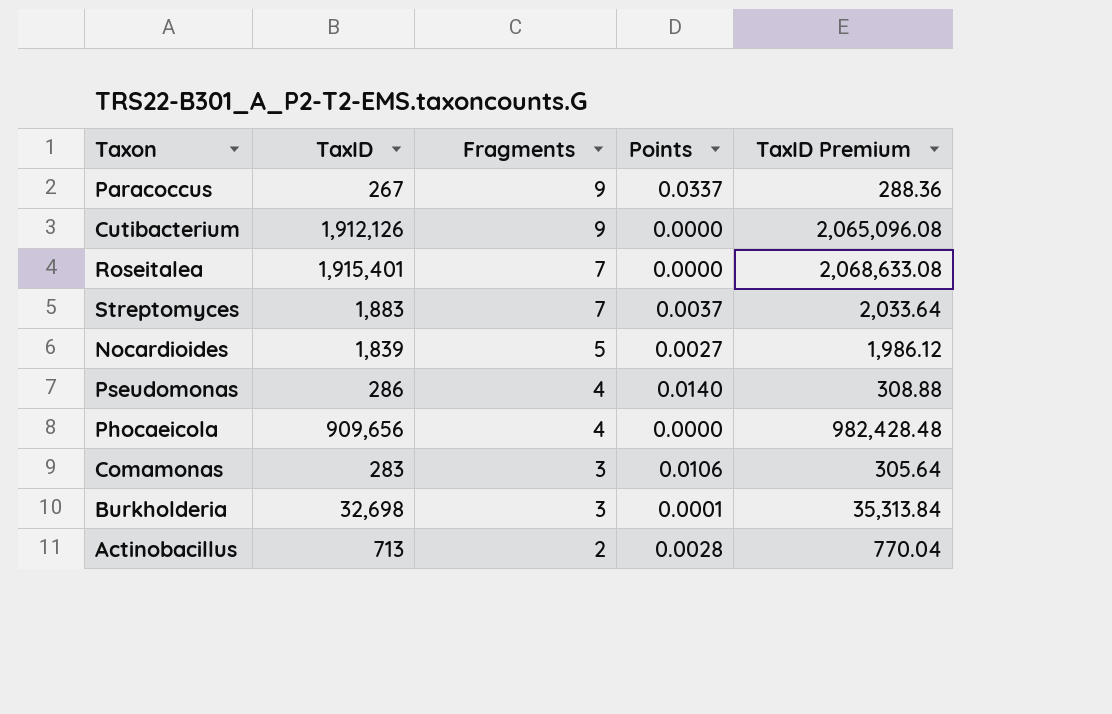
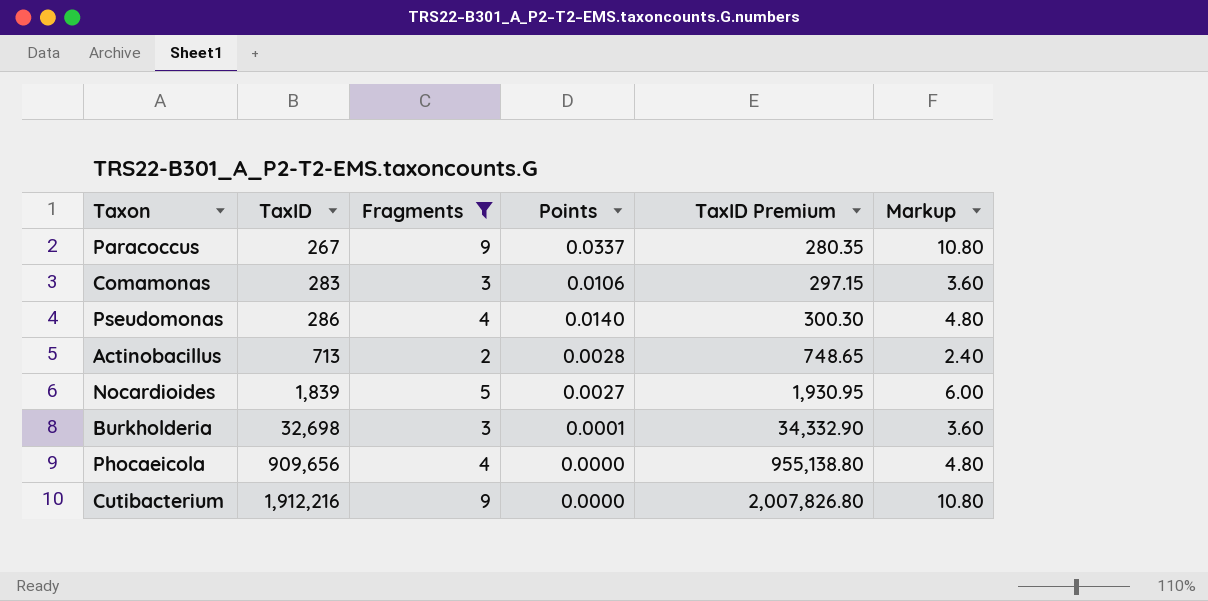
filter: none -> Fragments != 7
row order: Fragments descending -> TaxID ascending
column TaxID Premium | formula: [TaxID] * 1.08 -> [TaxID] * 1.05
column Markup | formula: none -> [Fragments] * 1.2
Cutibacterium | TaxID: 1,912,126 -> 1,912,216

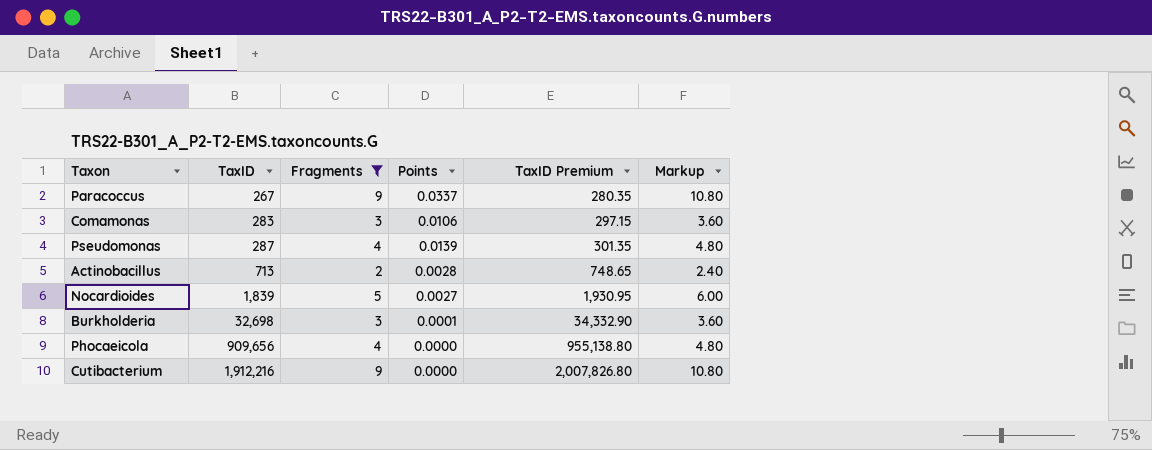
Pseudomonas | TaxID: 286 -> 287
Pseudomonas | Points: 0.0140 -> 0.0139
Pseudomonas | TaxID Premium: 300.30 -> 301.35

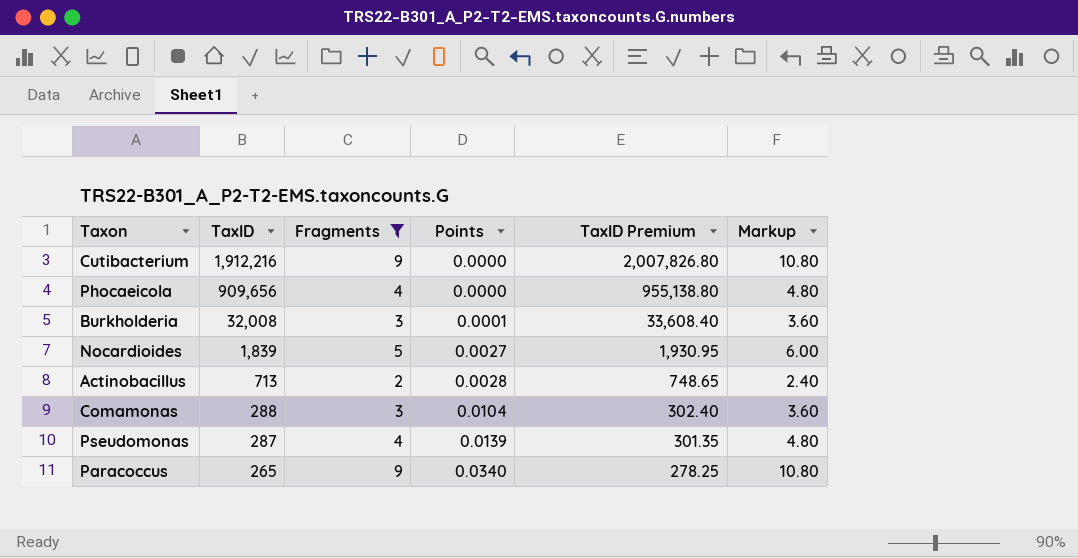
row order: TaxID ascending -> TaxID descending
Burkholderia | TaxID: 32,698 -> 32,008
Burkholderia | TaxID Premium: 34,332.90 -> 33,608.40
Comamonas | TaxID: 283 -> 288
Comamonas | Points: 0.0106 -> 0.0104
Comamonas | TaxID Premium: 297.15 -> 302.40
Paracoccus | TaxID: 267 -> 265
Paracoccus | Points: 0.0337 -> 0.0340
Paracoccus | TaxID Premium: 280.35 -> 278.25

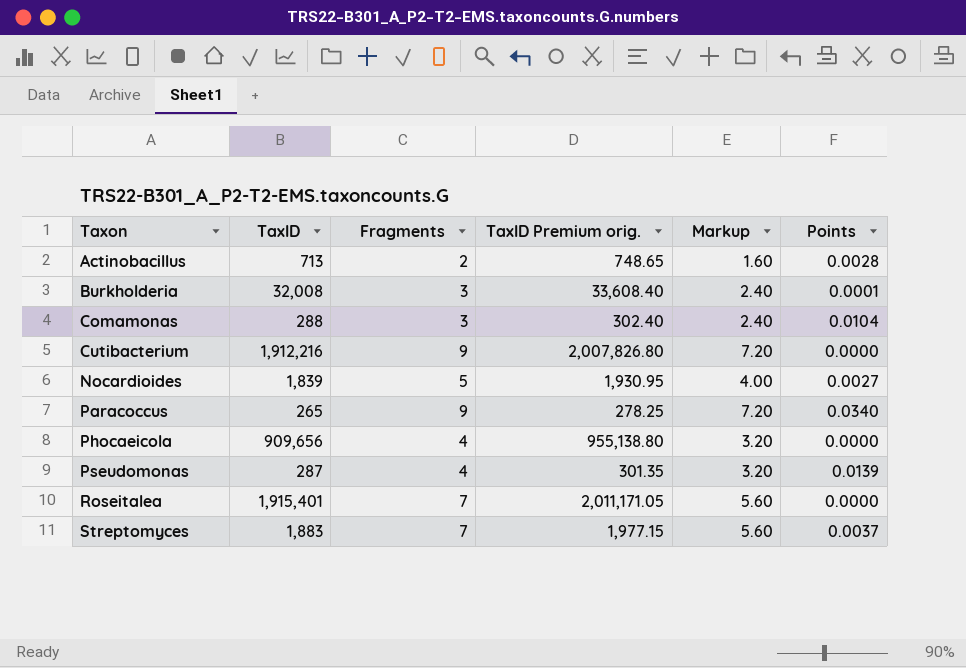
filter: Fragments != 7 -> none
row order: TaxID descending -> Taxon ascending
column name: TaxID Premium -> TaxID Premium orig.
column Markup | formula: [Fragments] * 1.2 -> [Fragments] * 0.8
column Points | position: 4 -> 6

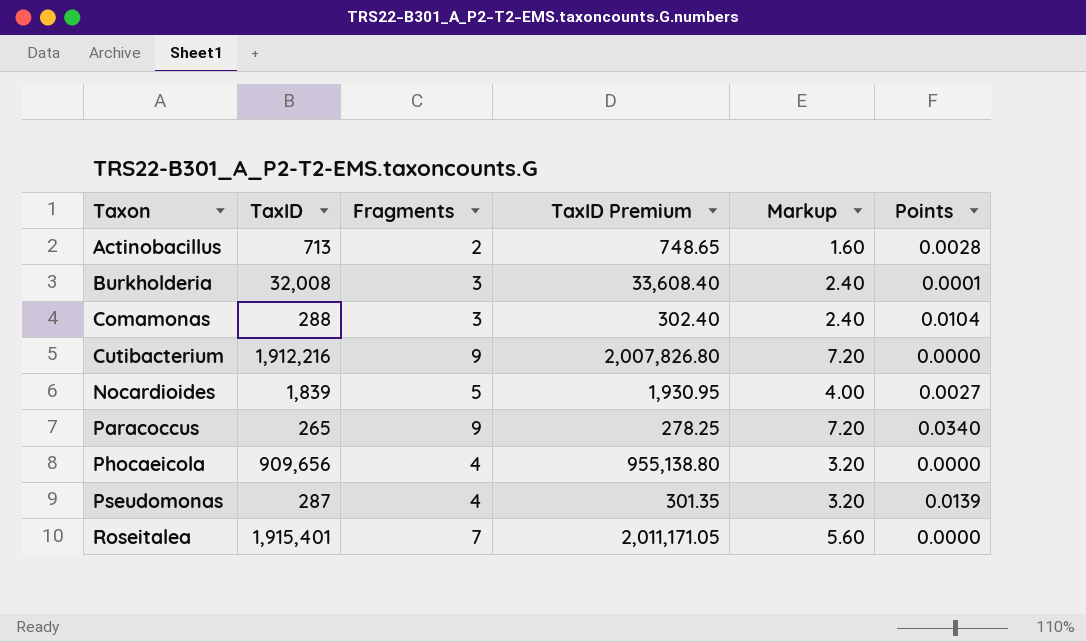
column name: TaxID Premium orig. -> TaxID Premium
row Streptomyces: 1,883 | 7 | 1,977.15 | 5.60 | 0.0037 -> none

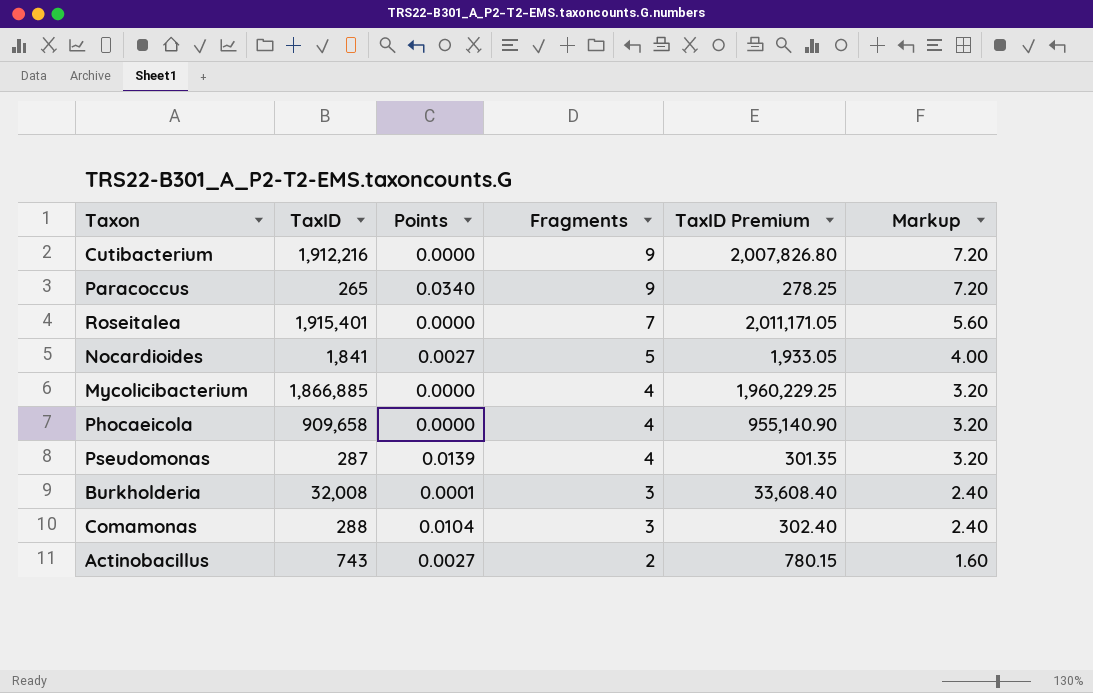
row order: Taxon ascending -> Fragments descending
column Points | position: 6 -> 3
Nocardioides | TaxID: 1,839 -> 1,841
Nocardioides | TaxID Premium: 1,930.95 -> 1,933.05
row Mycolicibacterium: none -> 1,866,885 | 0.0000 | 4 | 1,960,229.25 | 3.20
Phocaeicola | TaxID: 909,656 -> 909,658
Phocaeicola | TaxID Premium: 955,138.80 -> 955,140.90
Actinobacillus | TaxID: 713 -> 743
Actinobacillus | Points: 0.0028 -> 0.0027
Actinobacillus | TaxID Premium: 748.65 -> 780.15

